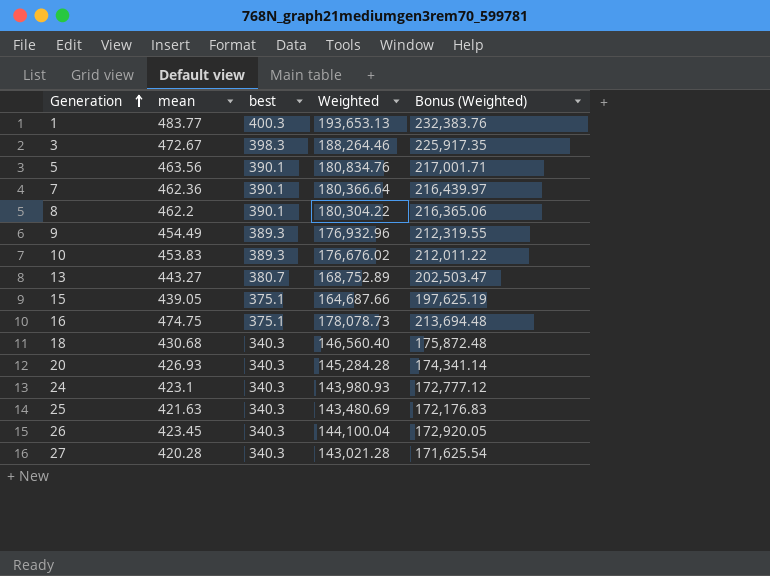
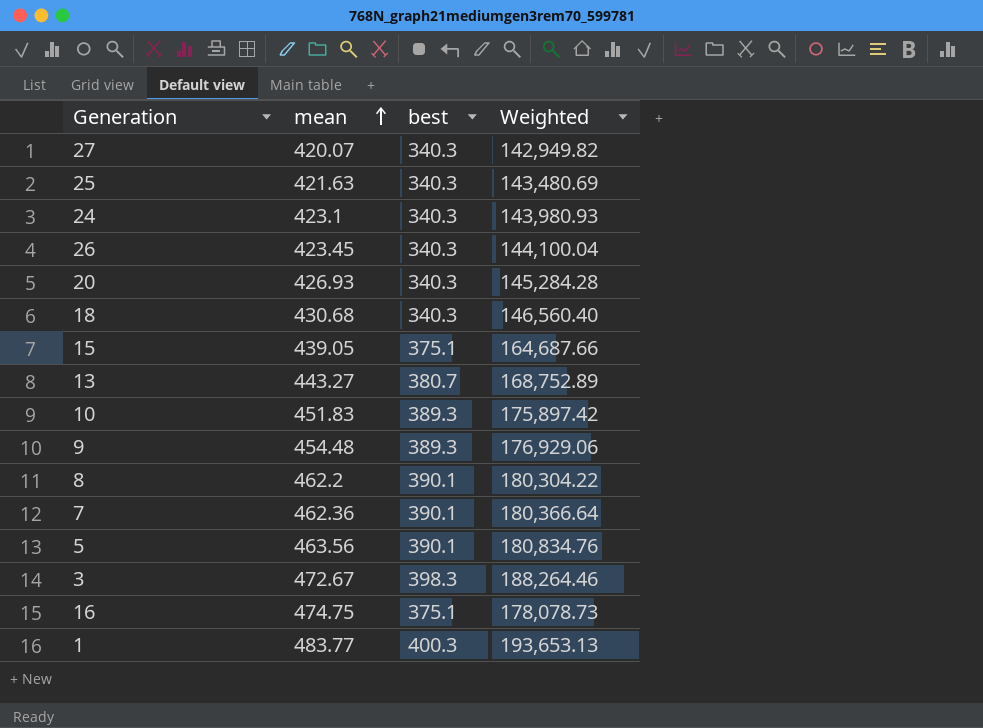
row order: Generation ascending -> mean ascending
column Bonus (Weighted) | formula: [Weighted] * 1.2 -> none
27 | mean: 420.28 -> 420.07
27 | Weighted: 143,021.28 -> 142,949.82
10 | mean: 453.83 -> 451.83
10 | Weighted: 176,676.02 -> 175,897.42
9 | mean: 454.49 -> 454.48
9 | Weighted: 176,932.96 -> 176,929.06

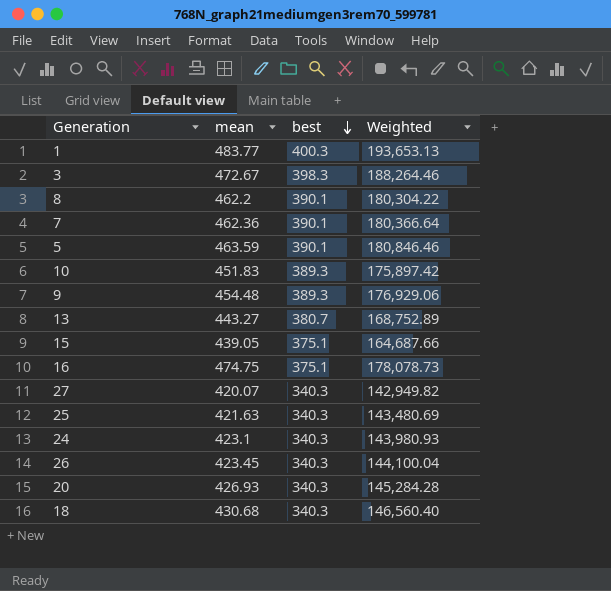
row order: mean ascending -> best descending
5 | mean: 463.56 -> 463.59
5 | Weighted: 180,834.76 -> 180,846.46

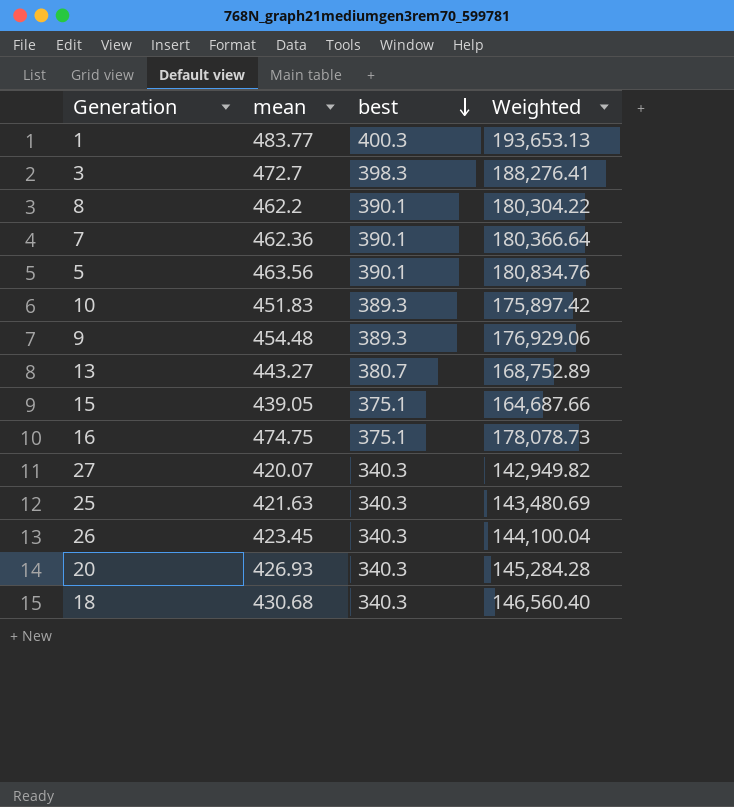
row 24: 423.1 | 340.3 | 143,980.93 -> none
3 | mean: 472.67 -> 472.7
3 | Weighted: 188,264.46 -> 188,276.41
5 | mean: 463.59 -> 463.56
5 | Weighted: 180,846.46 -> 180,834.76

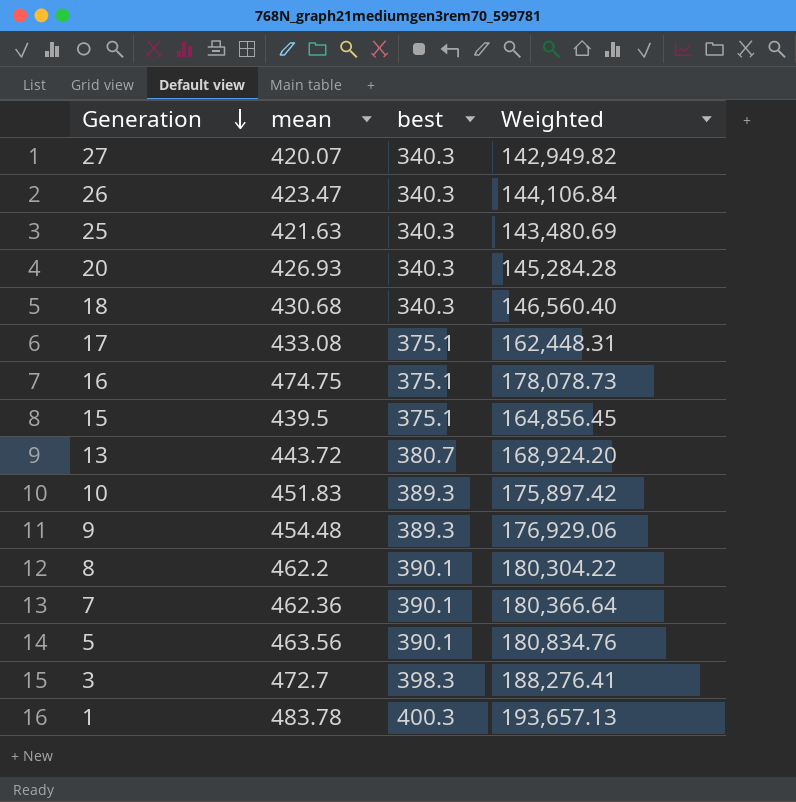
row order: best descending -> Generation descending
26 | mean: 423.45 -> 423.47
26 | Weighted: 144,100.04 -> 144,106.84
row 17: none -> 433.08 | 375.1 | 162,448.31
15 | mean: 439.05 -> 439.5
15 | Weighted: 164,687.66 -> 164,856.45
13 | mean: 443.27 -> 443.72
13 | Weighted: 168,752.89 -> 168,924.20
1 | mean: 483.77 -> 483.78
1 | Weighted: 193,653.13 -> 193,657.13

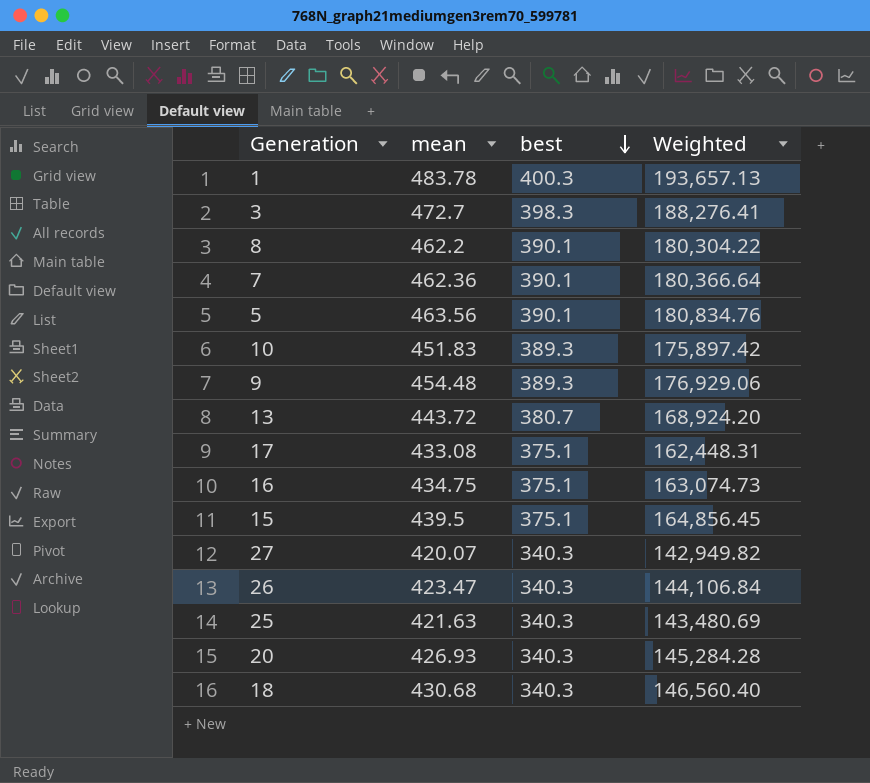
row order: Generation descending -> best descending
16 | mean: 474.75 -> 434.75
16 | Weighted: 178,078.73 -> 163,074.73

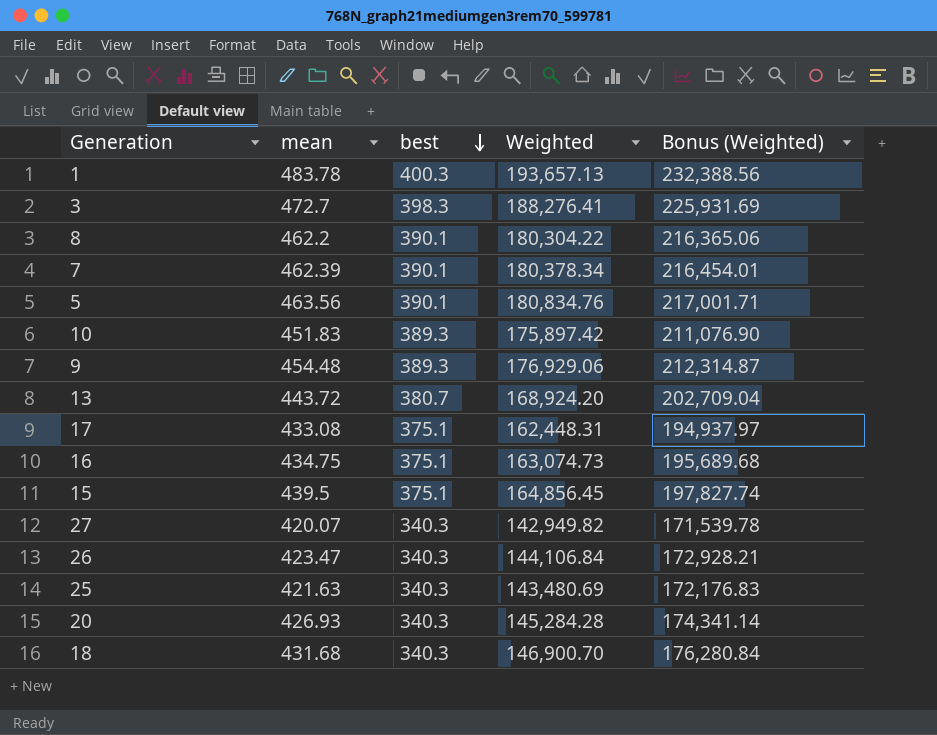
column Bonus (Weighted) | formula: none -> [Weighted] * 1.2
7 | mean: 462.36 -> 462.39
7 | Weighted: 180,366.64 -> 180,378.34
18 | mean: 430.68 -> 431.68
18 | Weighted: 146,560.40 -> 146,900.70

